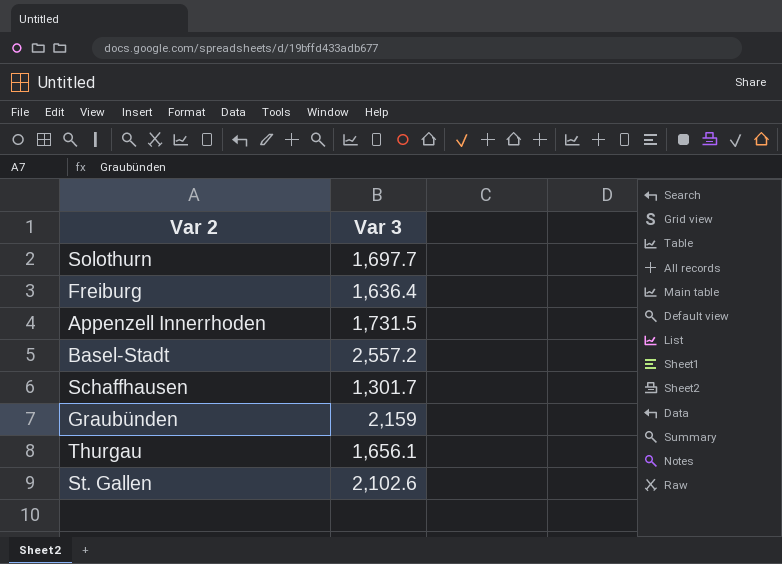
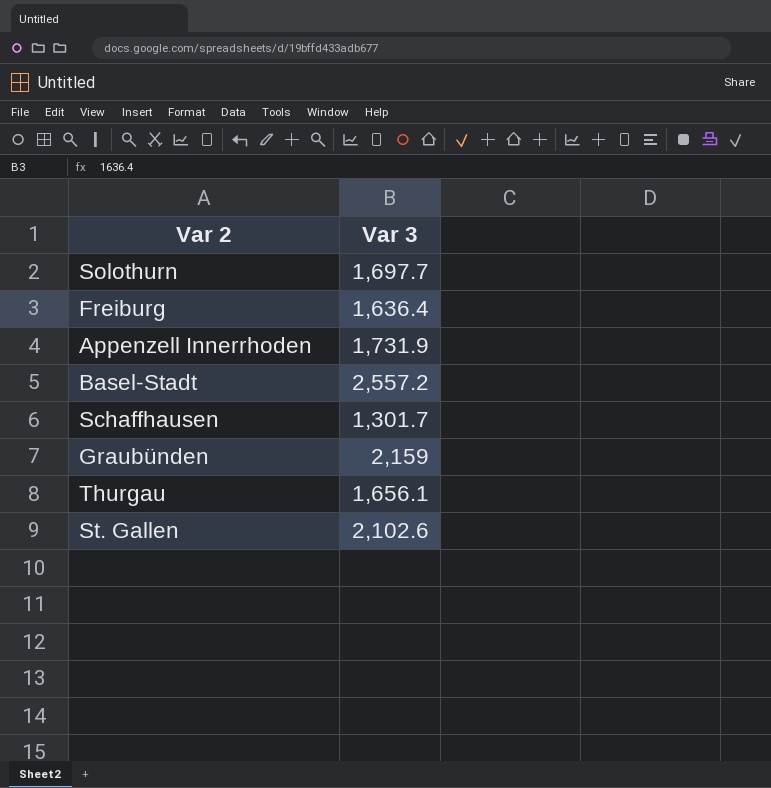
Appenzell Innerrhoden | Var 3: 1,731.5 -> 1,731.9

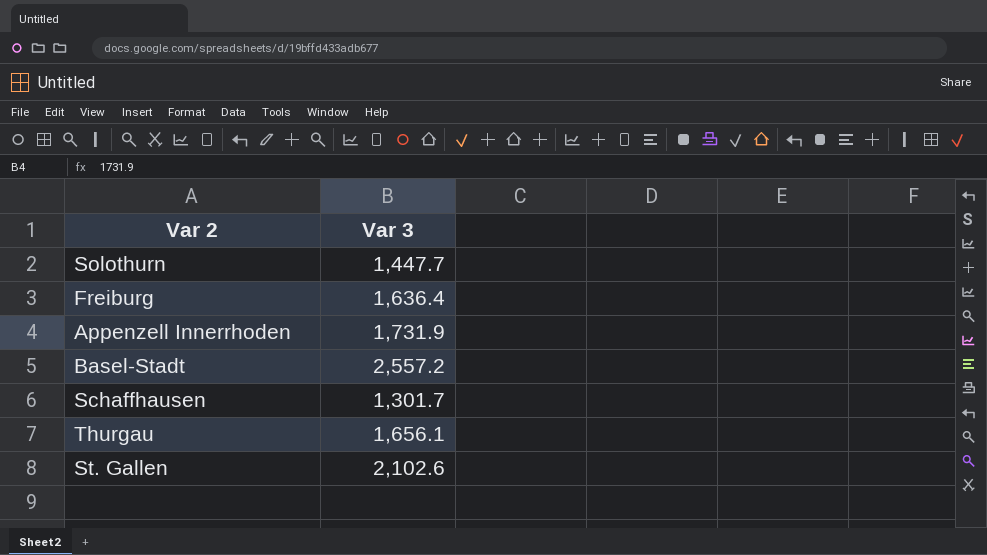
row Graubünden: 2,159 -> none
Solothurn | Var 3: 1,697.7 -> 1,447.7

